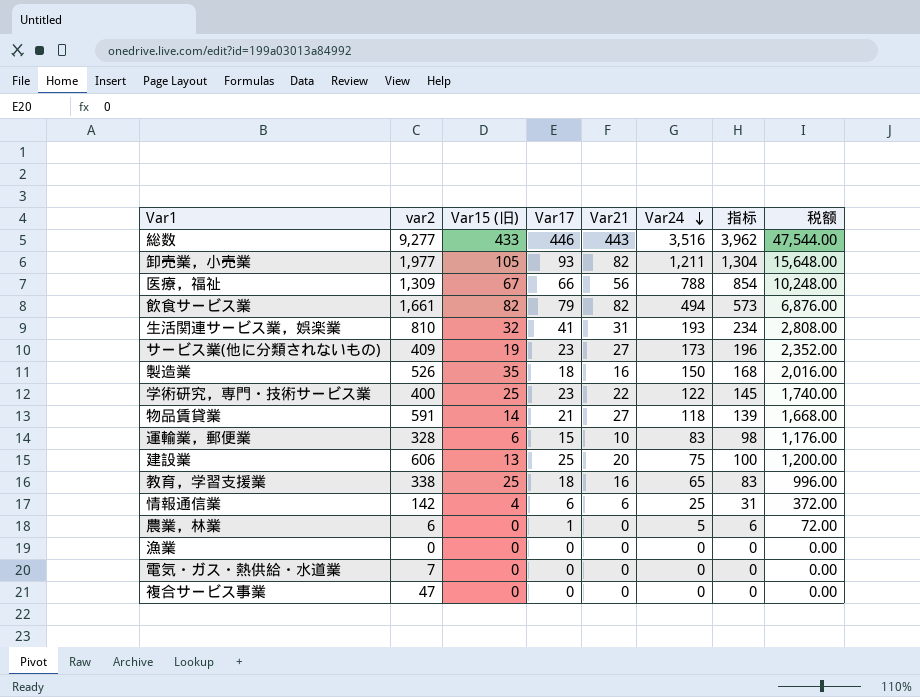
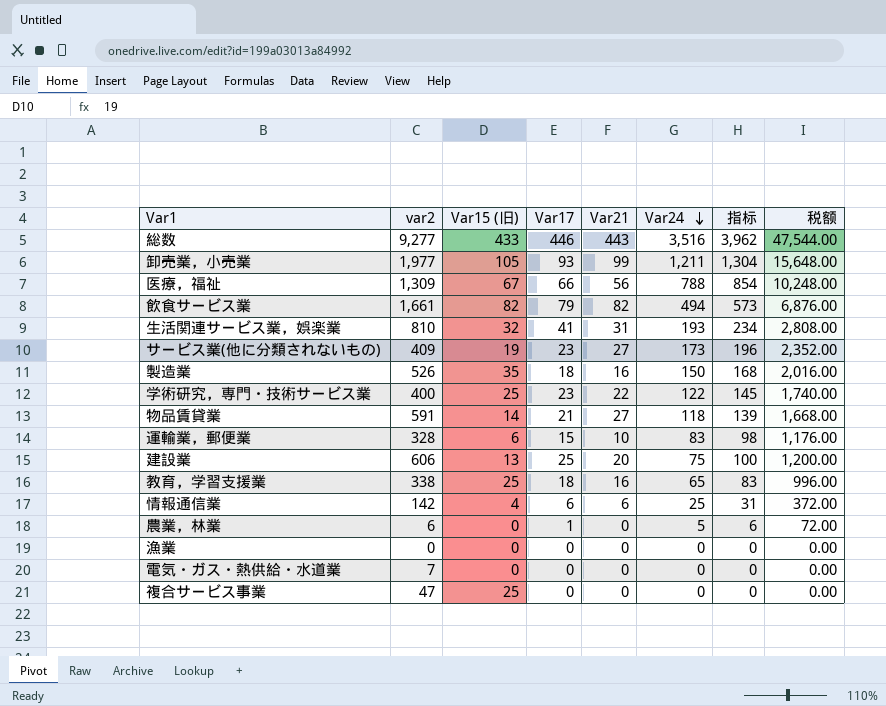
卸売業，小売業 | Var21: 82 -> 99
複合サービス事業 | Var15 (旧): 0 -> 25

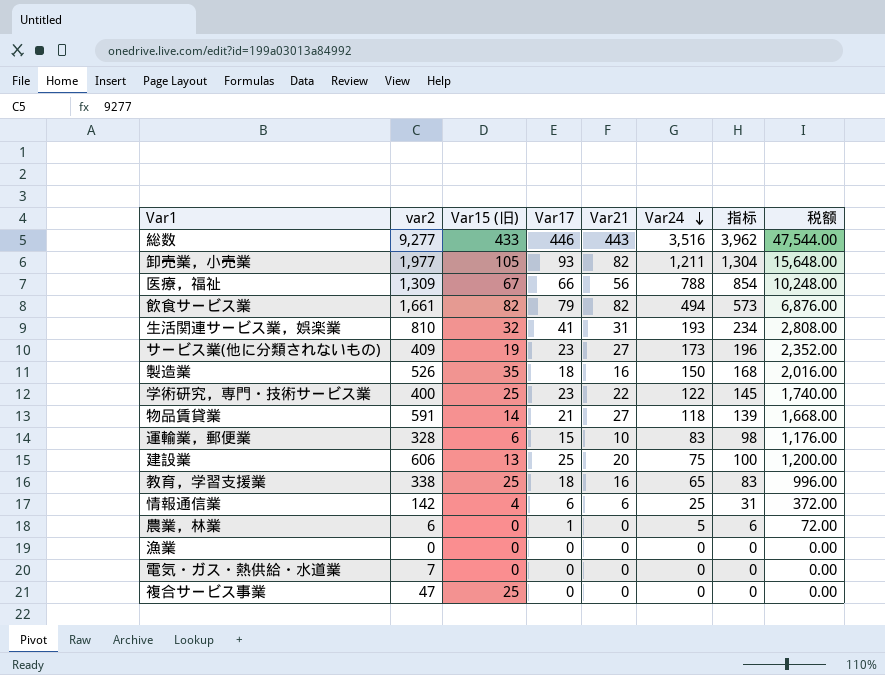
卸売業，小売業 | Var21: 99 -> 82

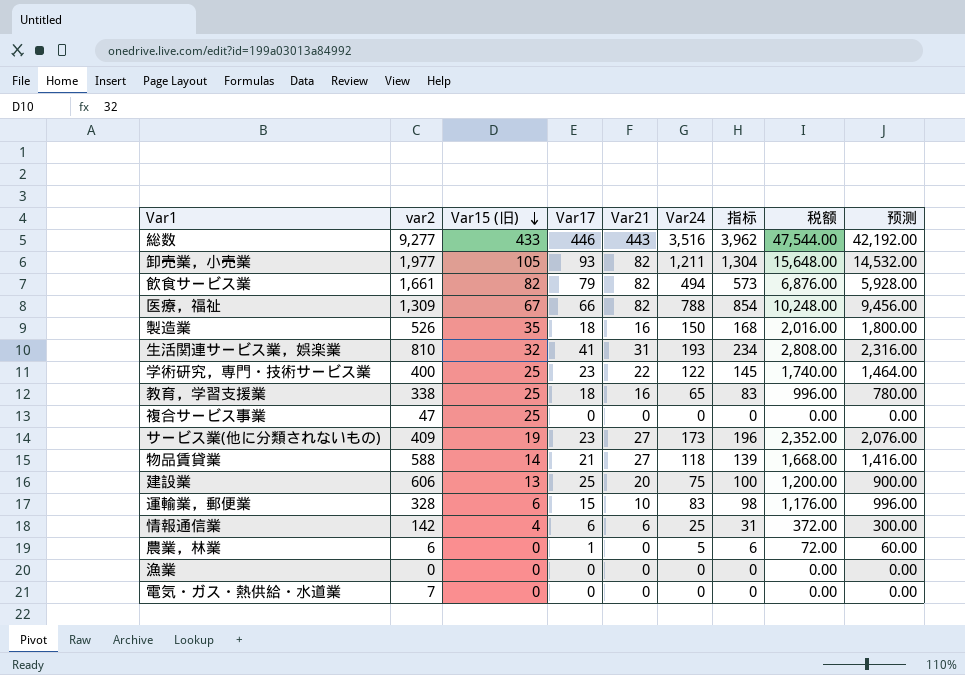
row order: Var24 descending -> Var15 (旧) descending
column 预测 | formula: none -> [Var24] * 12
医療，福祉 | Var21: 56 -> 82
物品賃貸業 | var2: 591 -> 588

